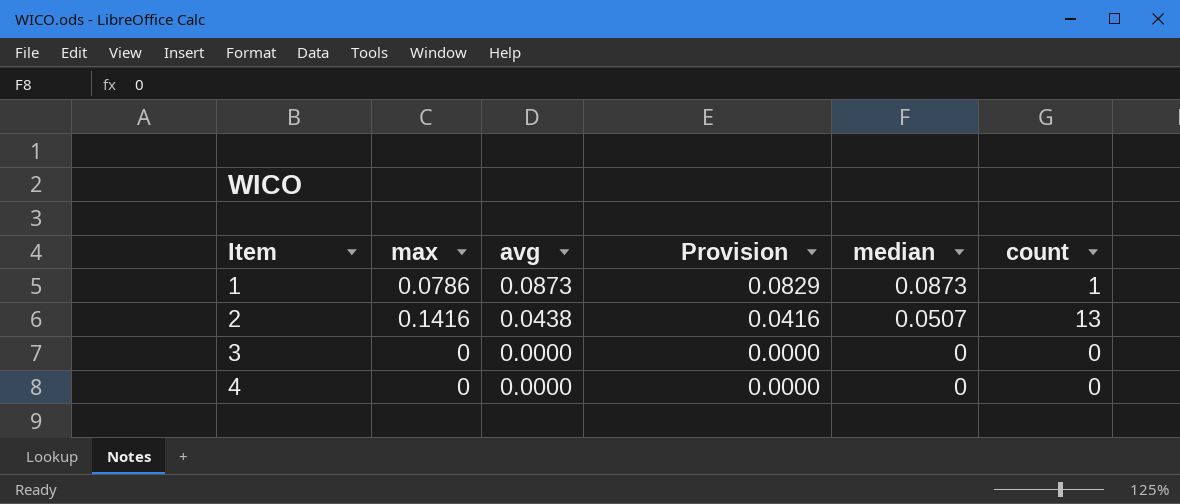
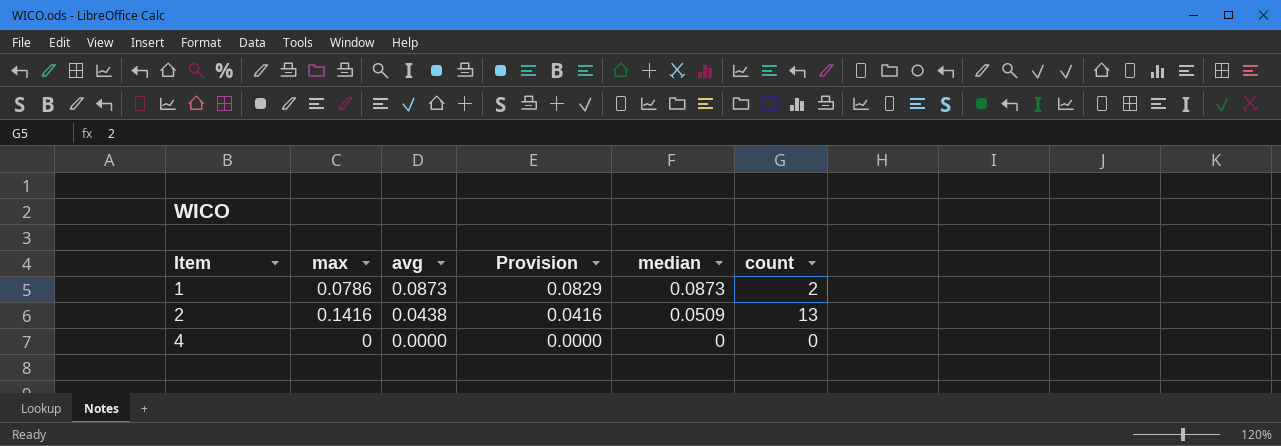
row 3: 0 | 0.0000 | 0.0000 | 0 | 0 -> none
1 | count: 1 -> 2
2 | median: 0.0507 -> 0.0509

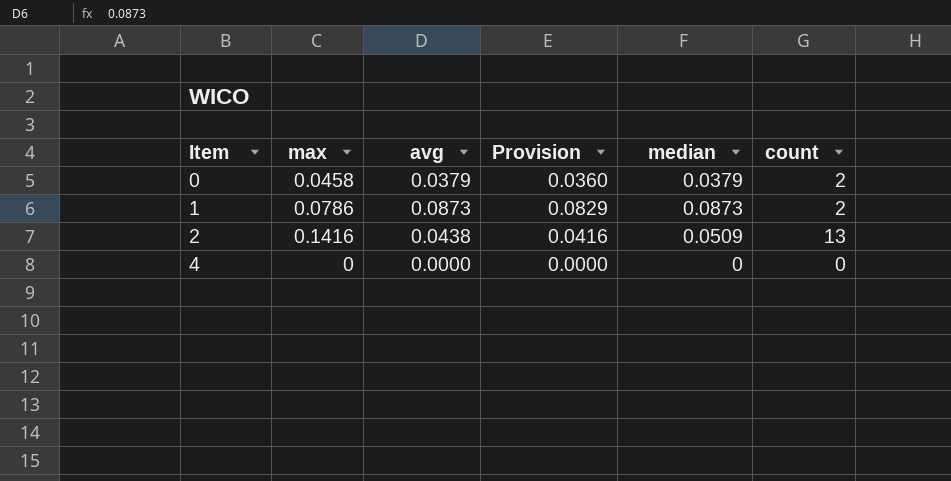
row 0: none -> 0.0458 | 0.0379 | 0.0360 | 0.0379 | 2

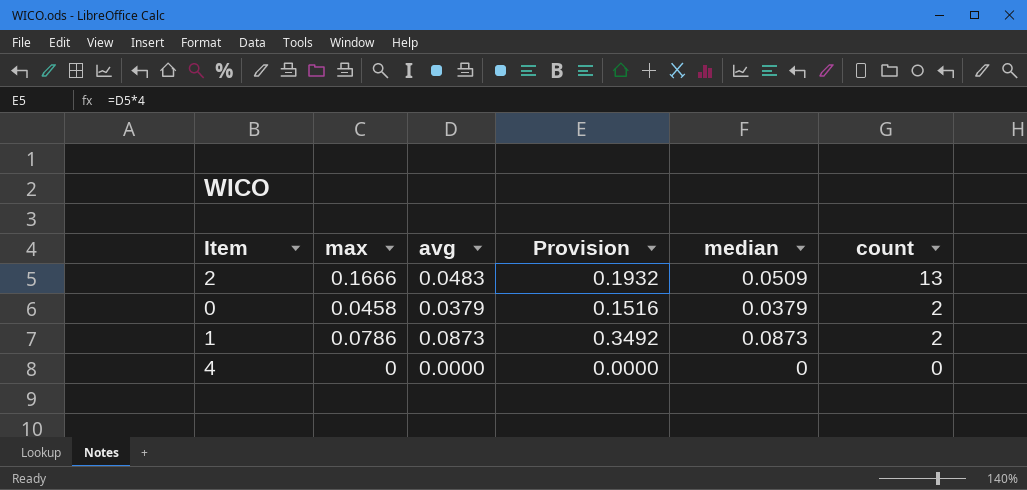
row order: Item ascending -> count descending
column Provision | formula: [avg] * 0.95 -> [avg] * 4
2 | max: 0.1416 -> 0.1666
2 | avg: 0.0438 -> 0.0483

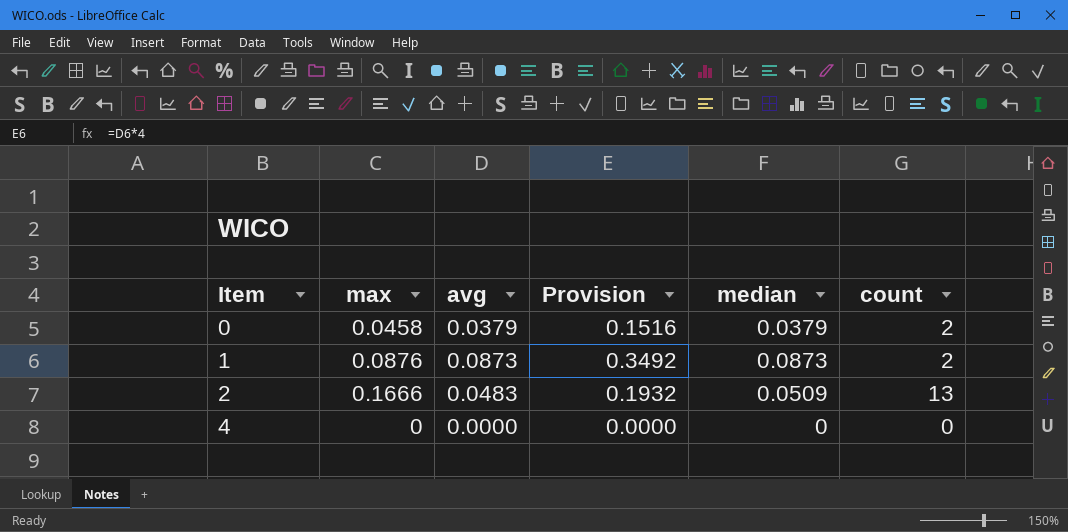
row order: count descending -> Item ascending
1 | max: 0.0786 -> 0.0876

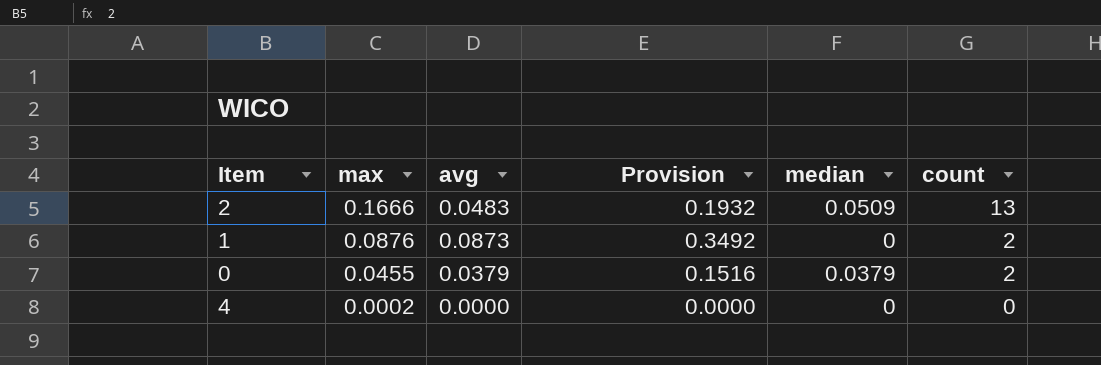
row order: Item ascending -> max descending
1 | median: 0.0873 -> 0
0 | max: 0.0458 -> 0.0455
4 | max: 0 -> 0.0002

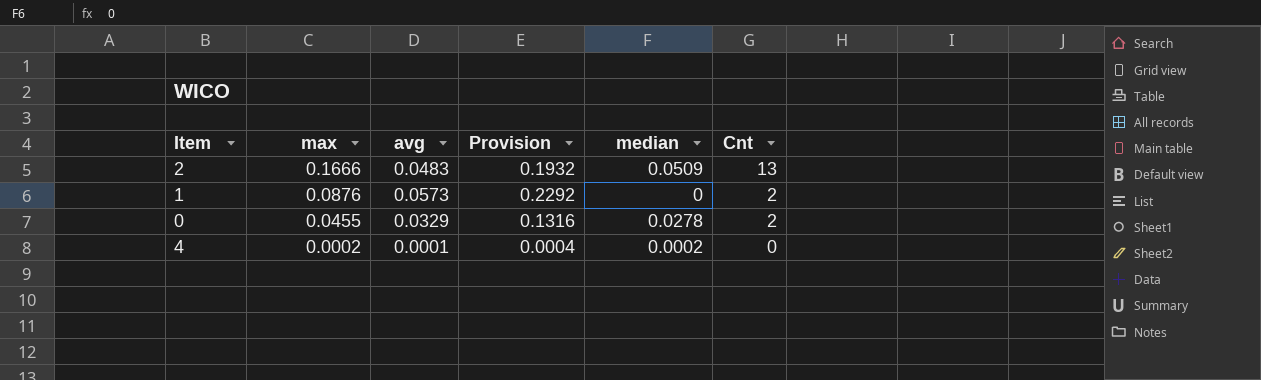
column name: count -> Cnt
1 | avg: 0.0873 -> 0.0573
1 | Provision: 0.3492 -> 0.2292
0 | avg: 0.0379 -> 0.0329
0 | Provision: 0.1516 -> 0.1316
0 | median: 0.0379 -> 0.0278
4 | avg: 0.0000 -> 0.0001
4 | Provision: 0.0000 -> 0.0004
4 | median: 0 -> 0.0002

